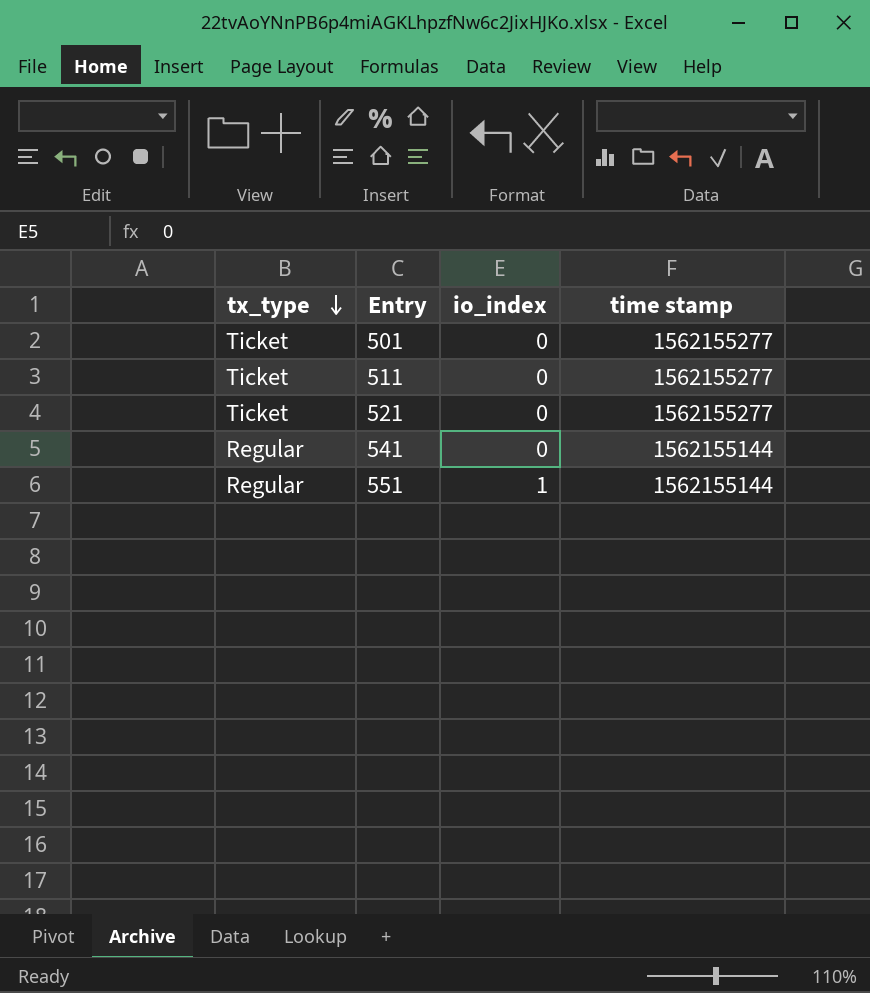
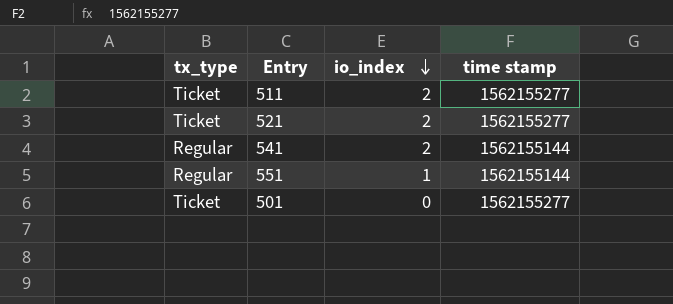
row order: tx_type descending -> io_index descending
511 | io_index: 0 -> 2
521 | io_index: 0 -> 2
541 | io_index: 0 -> 2

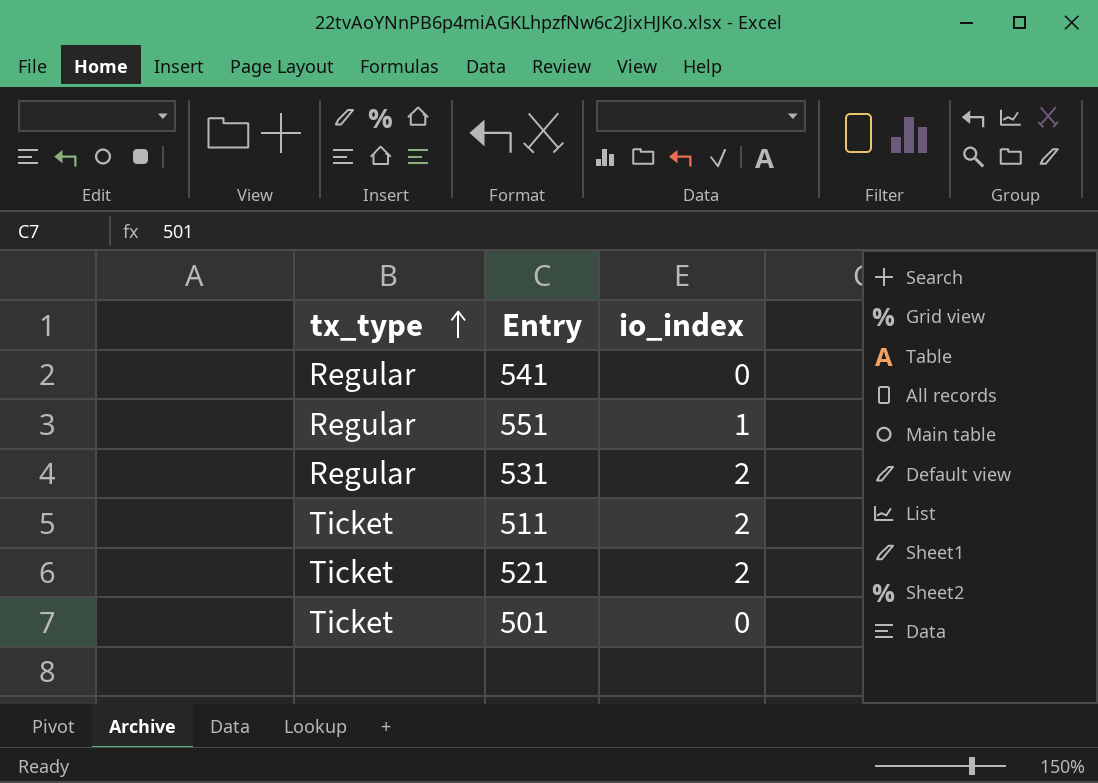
row order: io_index descending -> tx_type ascending
column time stamp | position: 4 -> none
541 | io_index: 2 -> 0
row 531: none -> Regular | 2

